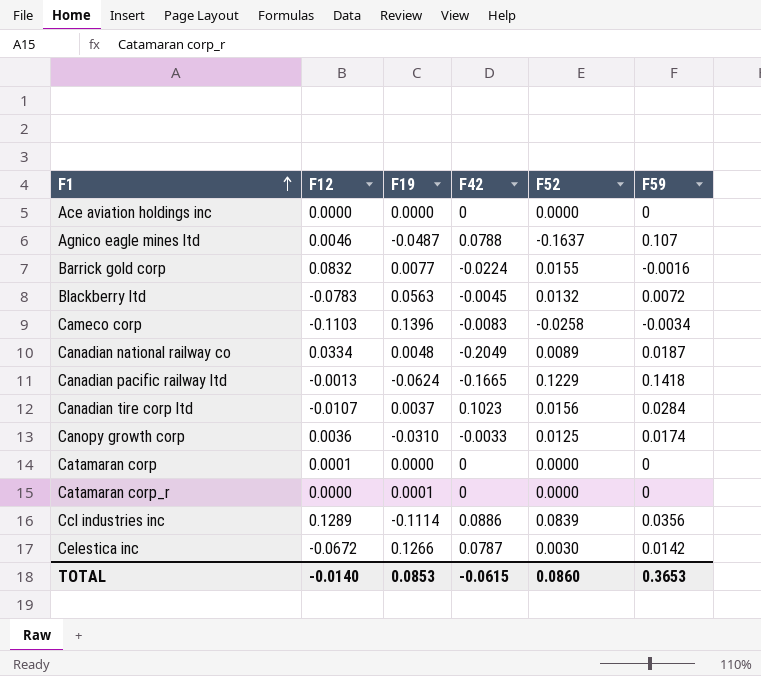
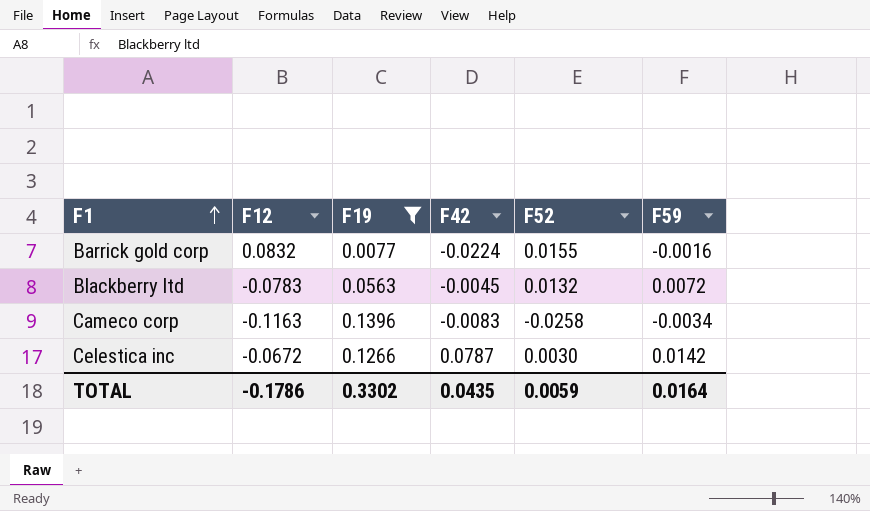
filter: none -> F19 >= 0.0077
Cameco corp | F12: -0.1103 -> -0.1163
TOTAL | F12: -0.0140 -> -0.1786
TOTAL | F19: 0.0853 -> 0.3302
TOTAL | F42: -0.0615 -> 0.0435
TOTAL | F52: 0.0860 -> 0.0059
TOTAL | F59: 0.3653 -> 0.0164

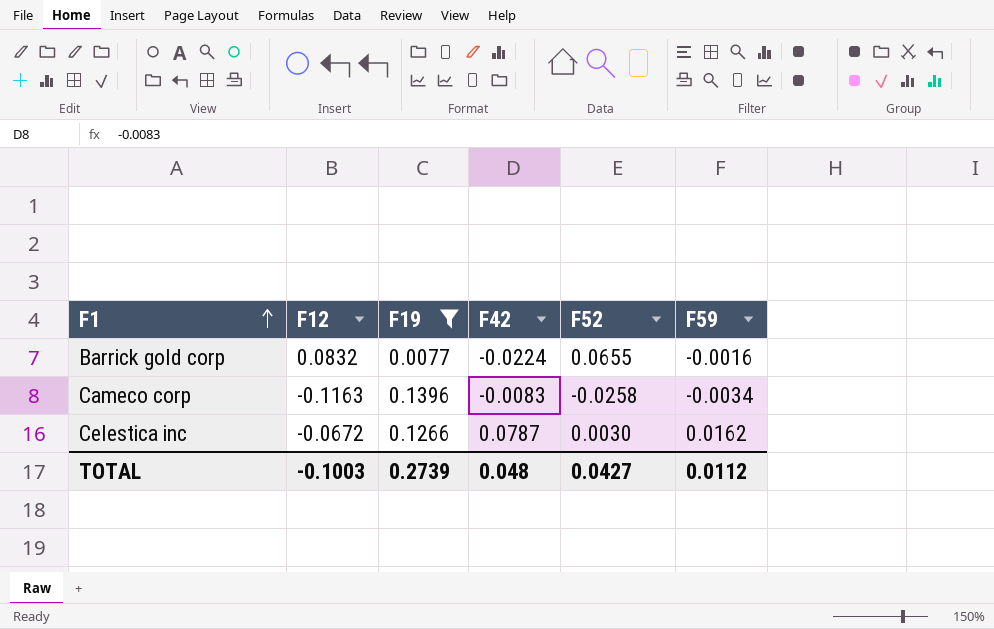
row Blackberry ltd: -0.0783 | 0.0563 | -0.0045 | 0.0132 | 0.0072 -> none
Barrick gold corp | F52: 0.0155 -> 0.0655
Celestica inc | F59: 0.0142 -> 0.0162
TOTAL | F12: -0.1786 -> -0.1003
TOTAL | F19: 0.3302 -> 0.2739
TOTAL | F42: 0.0435 -> 0.048
TOTAL | F52: 0.0059 -> 0.0427
TOTAL | F59: 0.0164 -> 0.0112

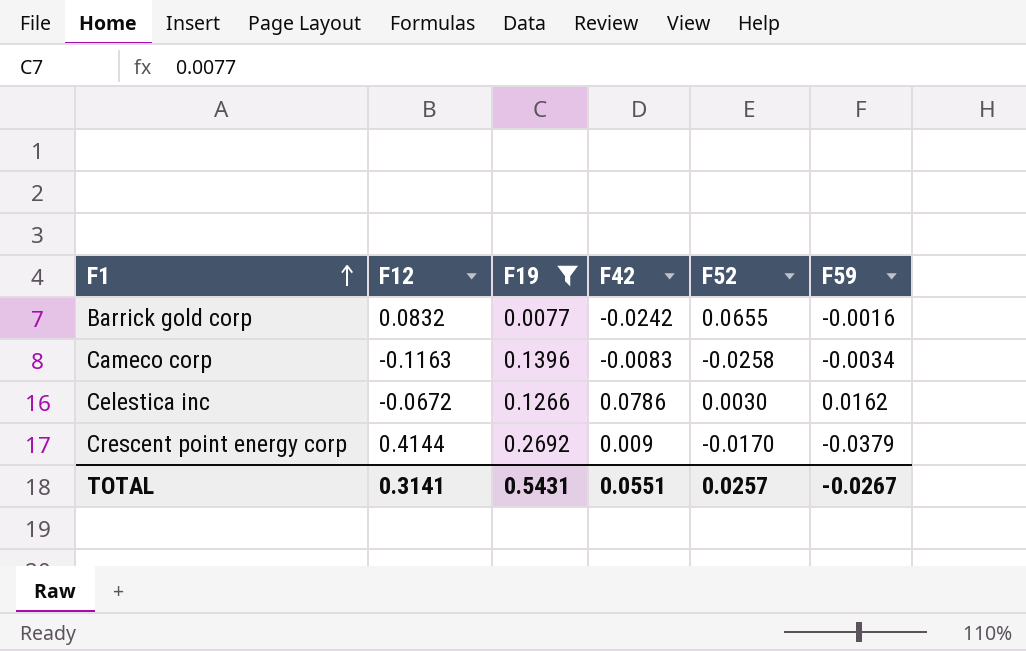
Barrick gold corp | F42: -0.0224 -> -0.0242
Celestica inc | F42: 0.0787 -> 0.0786
row Crescent point energy corp: none -> 0.4144 | 0.2692 | 0.009 | -0.0170 | -0.0379
TOTAL | F12: -0.1003 -> 0.3141
TOTAL | F19: 0.2739 -> 0.5431
TOTAL | F42: 0.048 -> 0.0551
TOTAL | F52: 0.0427 -> 0.0257
TOTAL | F59: 0.0112 -> -0.0267

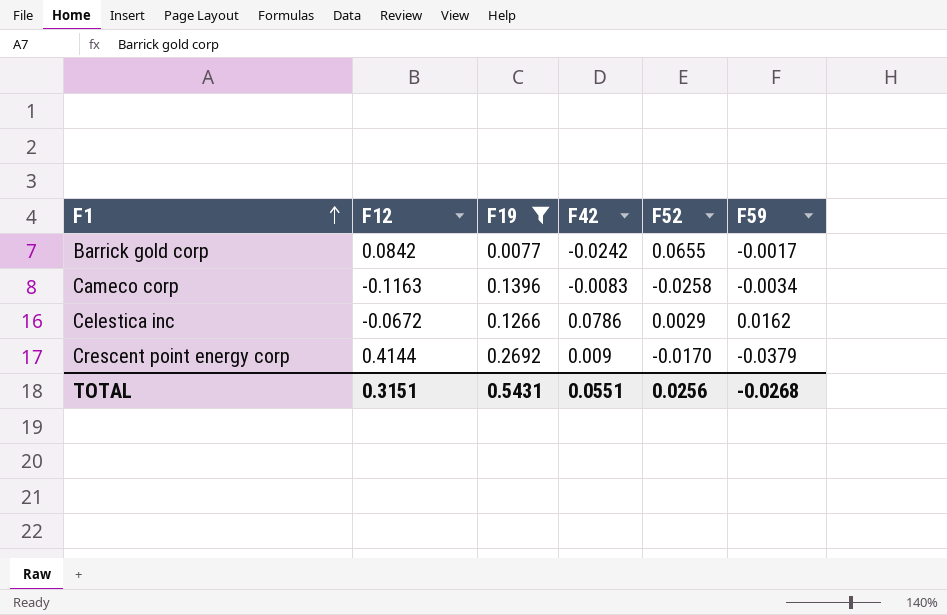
Barrick gold corp | F12: 0.0832 -> 0.0842
Barrick gold corp | F59: -0.0016 -> -0.0017
Celestica inc | F52: 0.0030 -> 0.0029
TOTAL | F12: 0.3141 -> 0.3151
TOTAL | F52: 0.0257 -> 0.0256
TOTAL | F59: -0.0267 -> -0.0268

